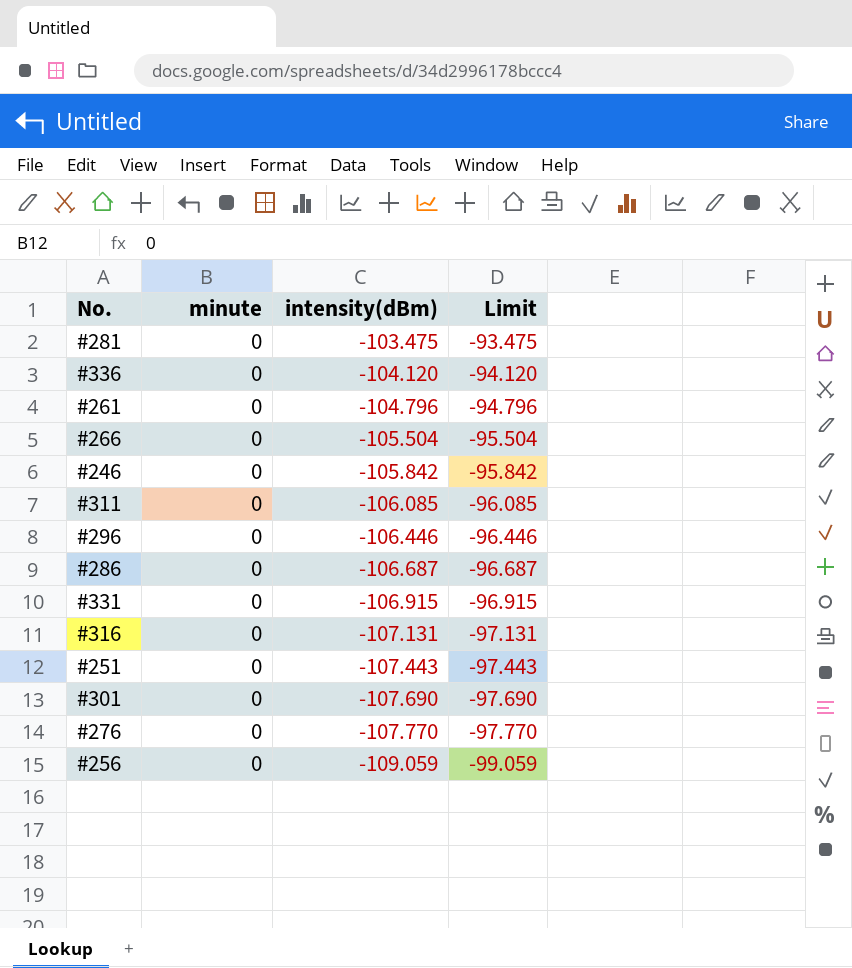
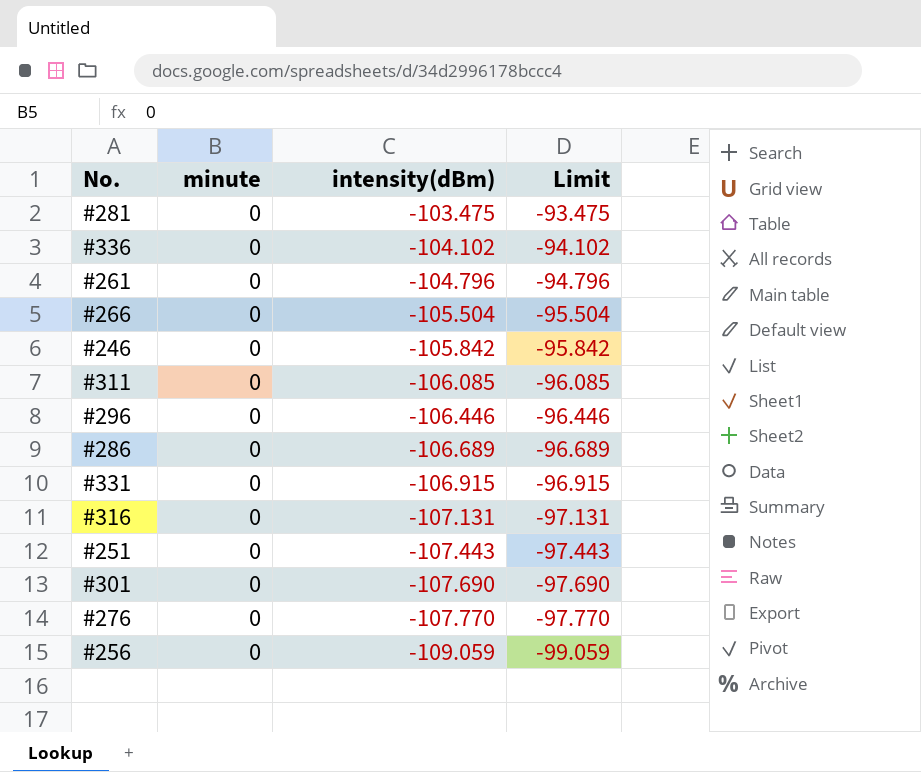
#336 | intensity(dBm): -104.120 -> -104.102
#336 | Limit: -94.120 -> -94.102
#286 | intensity(dBm): -106.687 -> -106.689
#286 | Limit: -96.687 -> -96.689

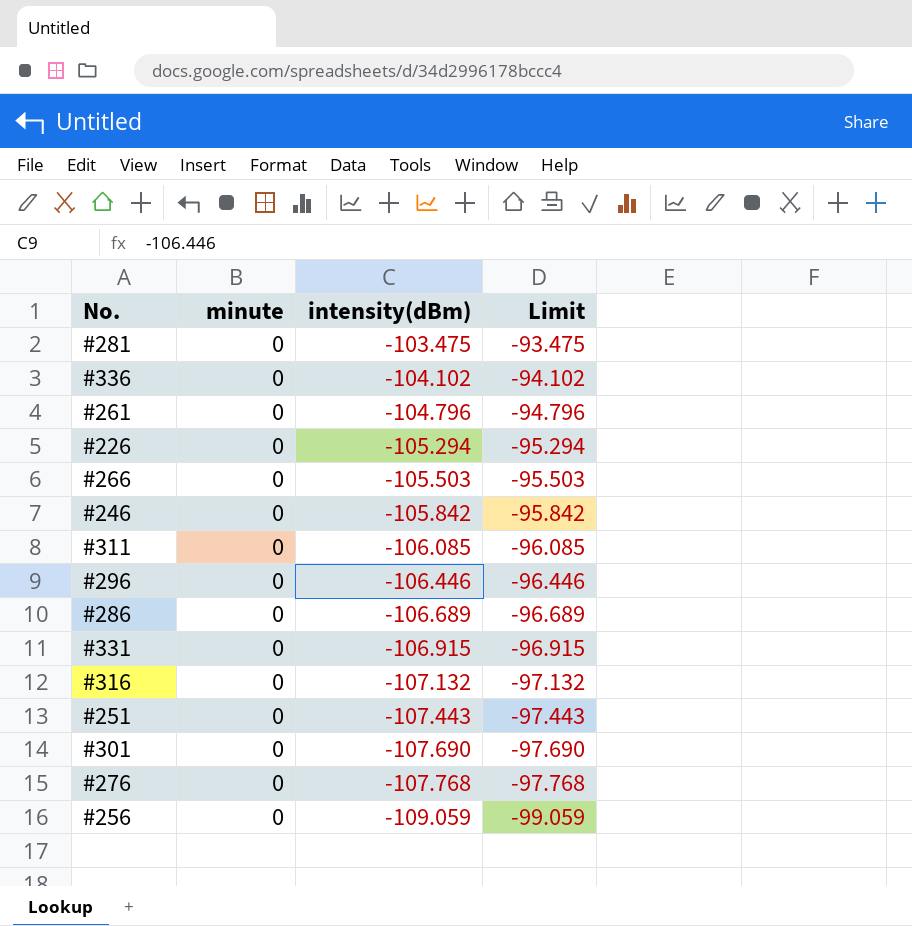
row #226: none -> 0 | -105.294 | -95.294
#266 | intensity(dBm): -105.504 -> -105.503
#266 | Limit: -95.504 -> -95.503
#316 | intensity(dBm): -107.131 -> -107.132
#316 | Limit: -97.131 -> -97.132
#276 | intensity(dBm): -107.770 -> -107.768
#276 | Limit: -97.770 -> -97.768

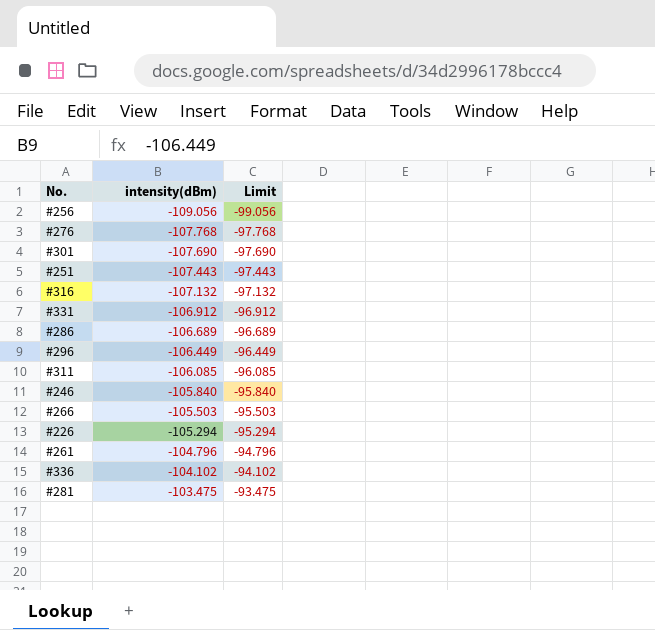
row order: intensity(dBm) descending -> intensity(dBm) ascending
column minute | position: 2 -> none
#256 | intensity(dBm): -109.059 -> -109.056
#256 | Limit: -99.059 -> -99.056
#331 | intensity(dBm): -106.915 -> -106.912
#331 | Limit: -96.915 -> -96.912
#296 | intensity(dBm): -106.446 -> -106.449
#296 | Limit: -96.446 -> -96.449
#246 | intensity(dBm): -105.842 -> -105.840
#246 | Limit: -95.842 -> -95.840

